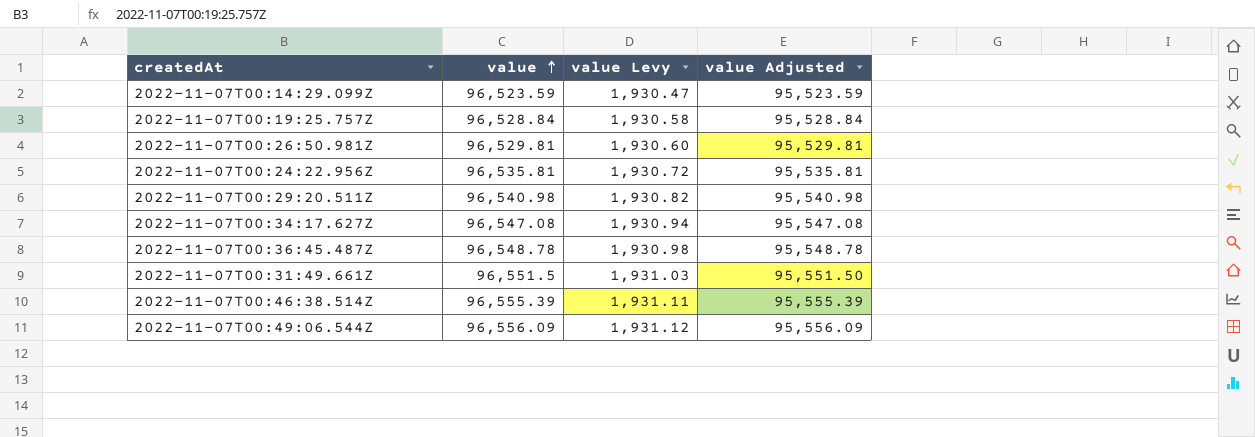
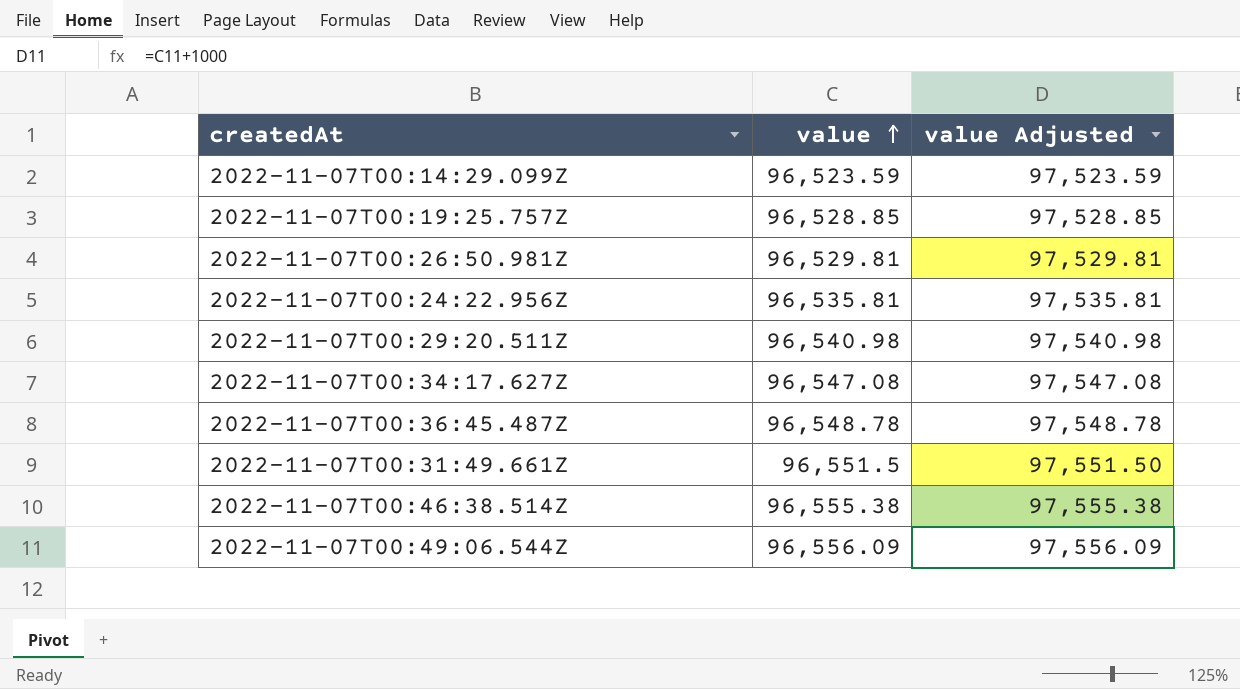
column value Levy | formula: [value] * 0.02 -> none
column value Adjusted | formula: [value] - 1000 -> [value] + 1000
2022-11-07T00:19:25.757Z | value: 96,528.84 -> 96,528.85
2022-11-07T00:46:38.514Z | value: 96,555.39 -> 96,555.38

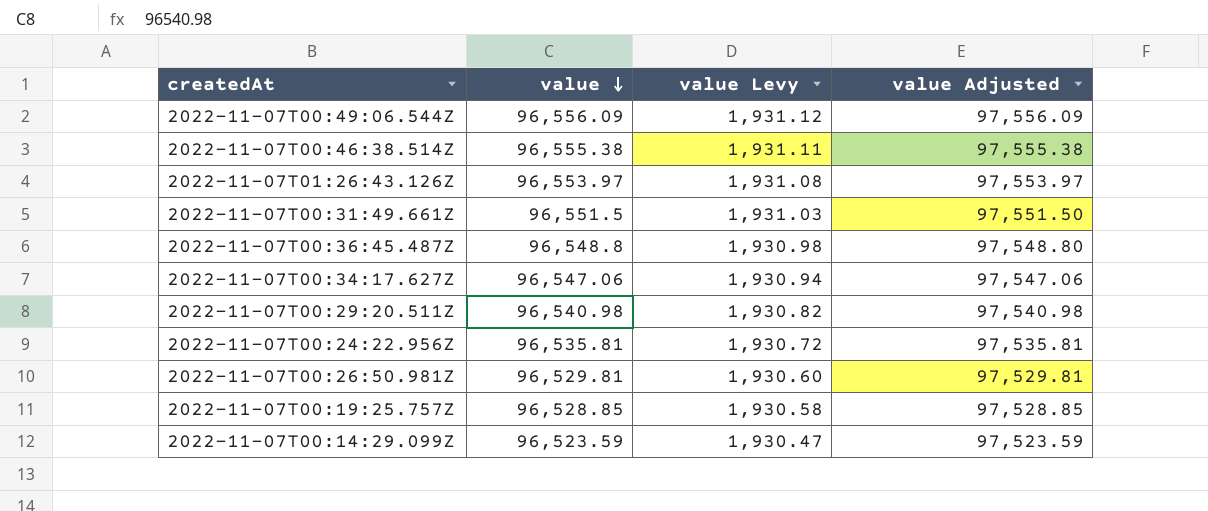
row order: value ascending -> value descending
column value Levy | formula: none -> [value] * 0.02
row 2022-11-07T01:26:43.126Z: none -> 96,553.97 | 1,931.08 | 97,553.97
2022-11-07T00:36:45.487Z | value: 96,548.78 -> 96,548.8
2022-11-07T00:36:45.487Z | value Adjusted: 97,548.78 -> 97,548.80
2022-11-07T00:34:17.627Z | value: 96,547.08 -> 96,547.06
2022-11-07T00:34:17.627Z | value Adjusted: 97,547.08 -> 97,547.06

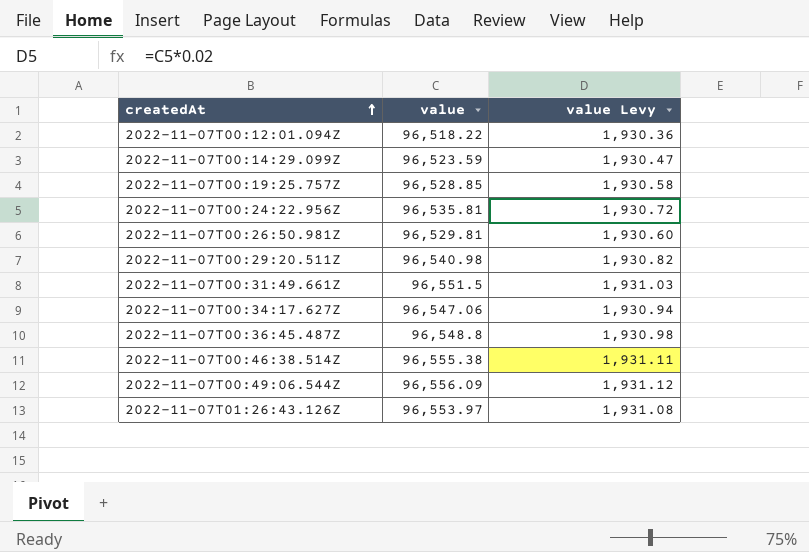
row order: value descending -> createdAt ascending
column value Adjusted | formula: [value] + 1000 -> none
row 2022-11-07T00:12:01.094Z: none -> 96,518.22 | 1,930.36

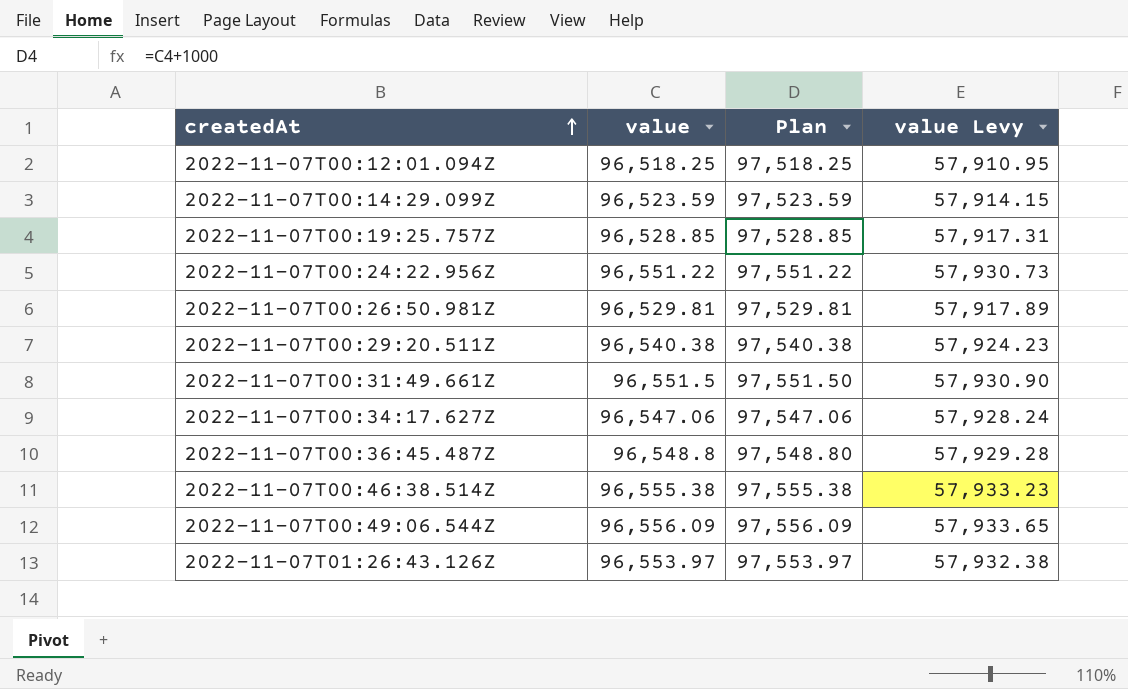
column Plan | formula: none -> [value] + 1000
column value Levy | formula: [value] * 0.02 -> [value] * 0.6
2022-11-07T00:12:01.094Z | value: 96,518.22 -> 96,518.25
2022-11-07T00:24:22.956Z | value: 96,535.81 -> 96,551.22
2022-11-07T00:29:20.511Z | value: 96,540.98 -> 96,540.38

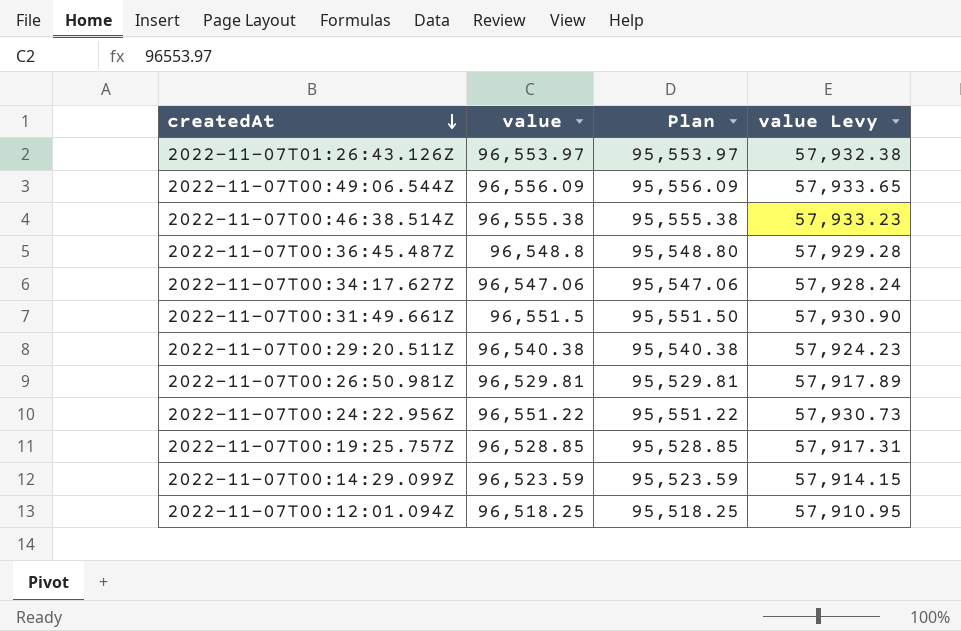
row order: createdAt ascending -> createdAt descending
column Plan | formula: [value] + 1000 -> [value] - 1000

